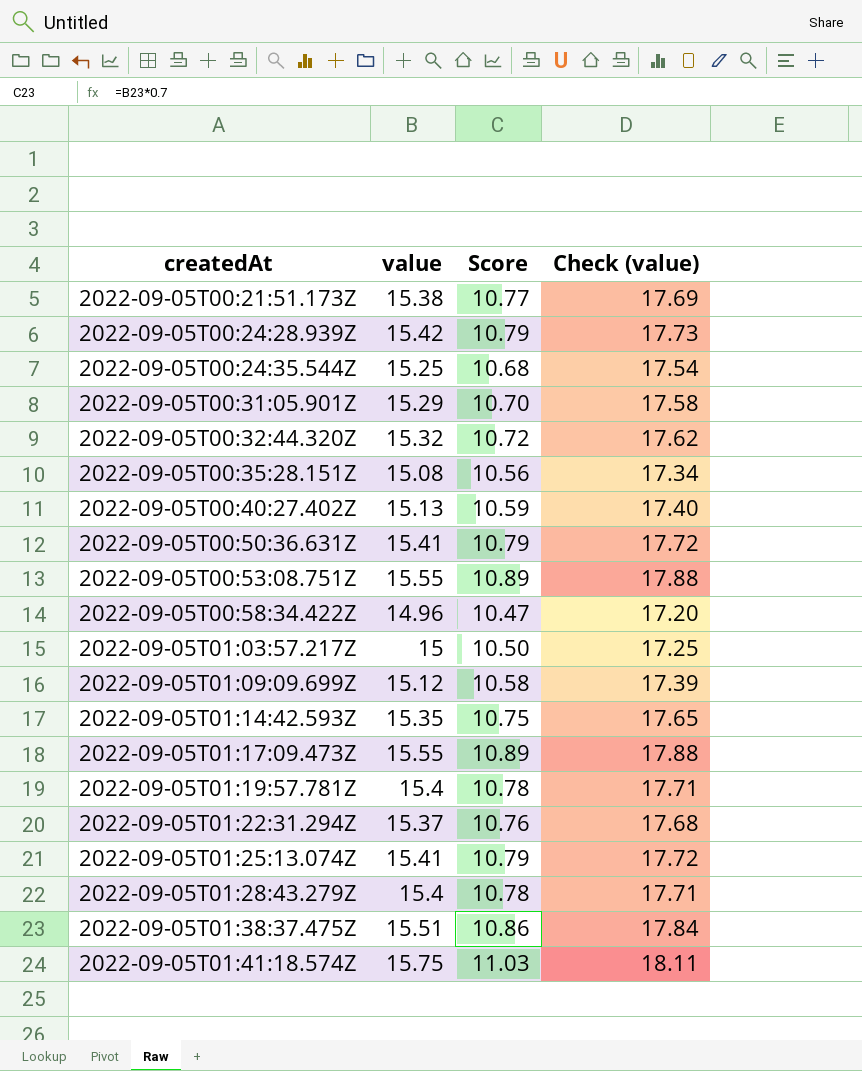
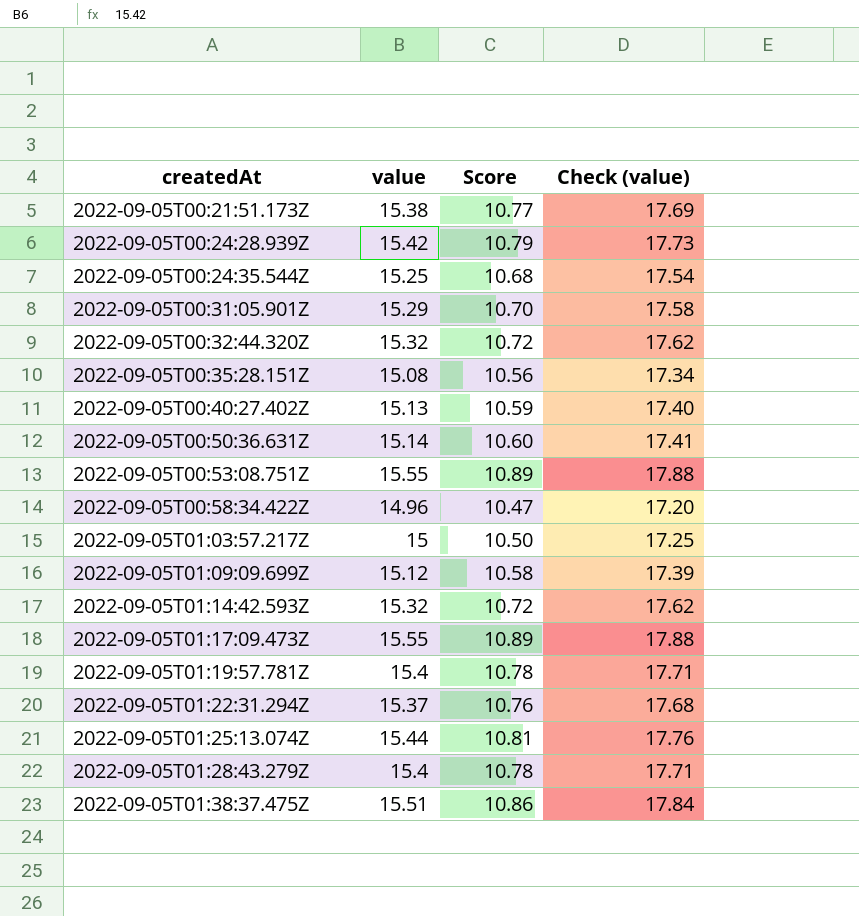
row 2022-09-05T01:41:18.574Z: 15.75 | 11.03 | 18.11 -> none
2022-09-05T00:50:36.631Z | value: 15.41 -> 15.14
2022-09-05T00:50:36.631Z | Score: 10.79 -> 10.60
2022-09-05T00:50:36.631Z | Check (value): 17.72 -> 17.41
2022-09-05T01:14:42.593Z | value: 15.35 -> 15.32
2022-09-05T01:14:42.593Z | Score: 10.75 -> 10.72
2022-09-05T01:14:42.593Z | Check (value): 17.65 -> 17.62
2022-09-05T01:25:13.074Z | value: 15.41 -> 15.44
2022-09-05T01:25:13.074Z | Score: 10.79 -> 10.81
2022-09-05T01:25:13.074Z | Check (value): 17.72 -> 17.76

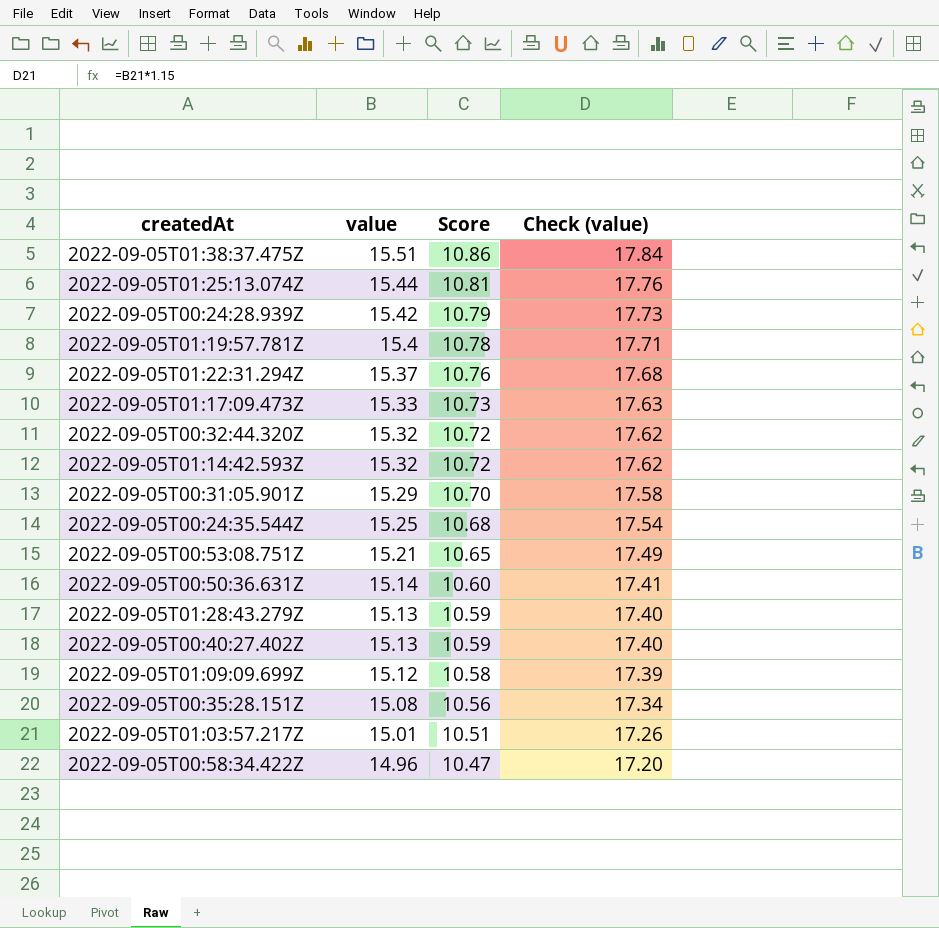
row order: createdAt ascending -> value descending
row 2022-09-05T00:21:51.173Z: 15.38 | 10.77 | 17.69 -> none
2022-09-05T01:17:09.473Z | value: 15.55 -> 15.33
2022-09-05T01:17:09.473Z | Score: 10.89 -> 10.73
2022-09-05T01:17:09.473Z | Check (value): 17.88 -> 17.63
2022-09-05T00:53:08.751Z | value: 15.55 -> 15.21
2022-09-05T00:53:08.751Z | Score: 10.89 -> 10.65
2022-09-05T00:53:08.751Z | Check (value): 17.88 -> 17.49
2022-09-05T01:28:43.279Z | value: 15.4 -> 15.13
2022-09-05T01:28:43.279Z | Score: 10.78 -> 10.59
2022-09-05T01:28:43.279Z | Check (value): 17.71 -> 17.40
2022-09-05T01:03:57.217Z | value: 15 -> 15.01
2022-09-05T01:03:57.217Z | Score: 10.50 -> 10.51
2022-09-05T01:03:57.217Z | Check (value): 17.25 -> 17.26

